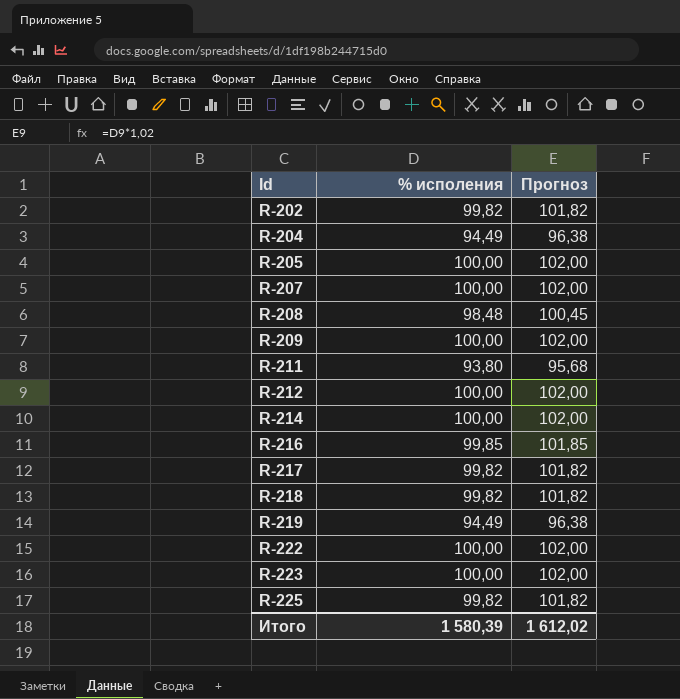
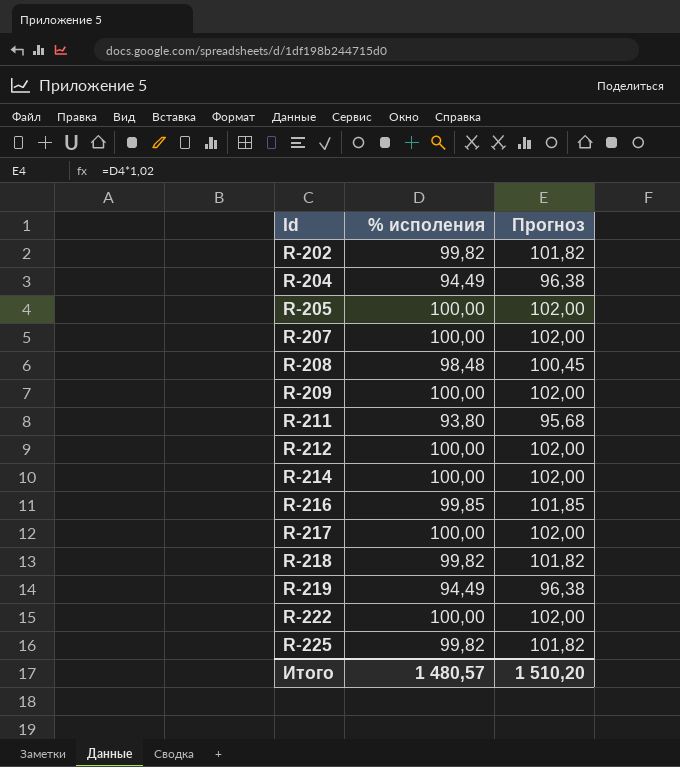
row R-223: 100,00 | 102,00 -> none
R-217 | % исполения: 99,82 -> 100,00
R-217 | Прогноз: 101,82 -> 102,00
Итого | % исполения: 1 580,39 -> 1 480,57
Итого | Прогноз: 1 612,02 -> 1 510,20

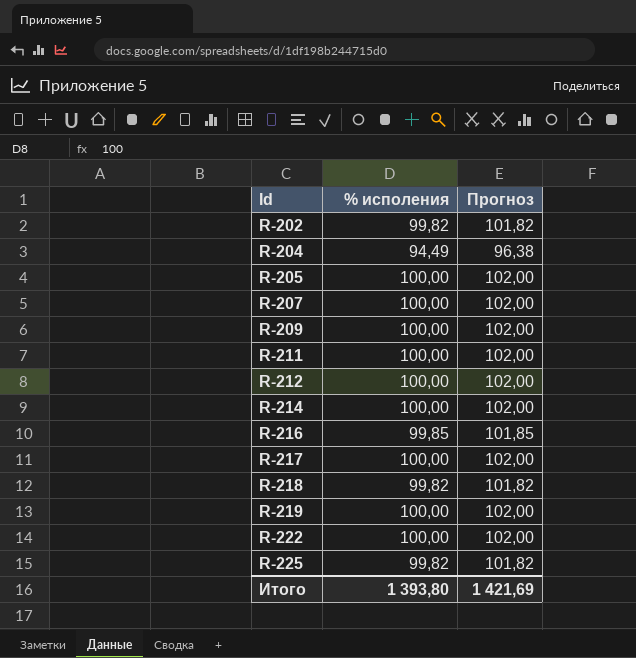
row R-208: 98,48 | 100,45 -> none
R-211 | % исполения: 93,80 -> 100,00
R-211 | Прогноз: 95,68 -> 102,00
R-219 | % исполения: 94,49 -> 100,00
R-219 | Прогноз: 96,38 -> 102,00
Итого | % исполения: 1 480,57 -> 1 393,80
Итого | Прогноз: 1 510,20 -> 1 421,69

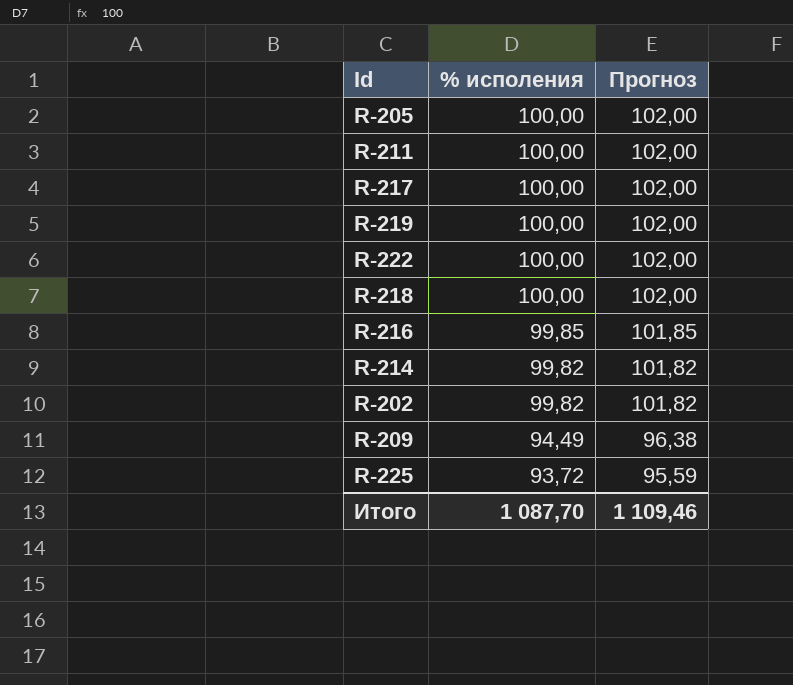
row order: Id ascending -> % исполения descending
row R-204: 94,49 | 96,38 -> none
row R-207: 100,00 | 102,00 -> none
row R-212: 100,00 | 102,00 -> none
R-218 | % исполения: 99,82 -> 100,00
R-218 | Прогноз: 101,82 -> 102,00
R-214 | % исполения: 100,00 -> 99,82
R-214 | Прогноз: 102,00 -> 101,82
R-209 | % исполения: 100,00 -> 94,49
R-209 | Прогноз: 102,00 -> 96,38
R-225 | % исполения: 99,82 -> 93,72
R-225 | Прогноз: 101,82 -> 95,59
Итого | % исполения: 1 393,80 -> 1 087,70
Итого | Прогноз: 1 421,69 -> 1 109,46

